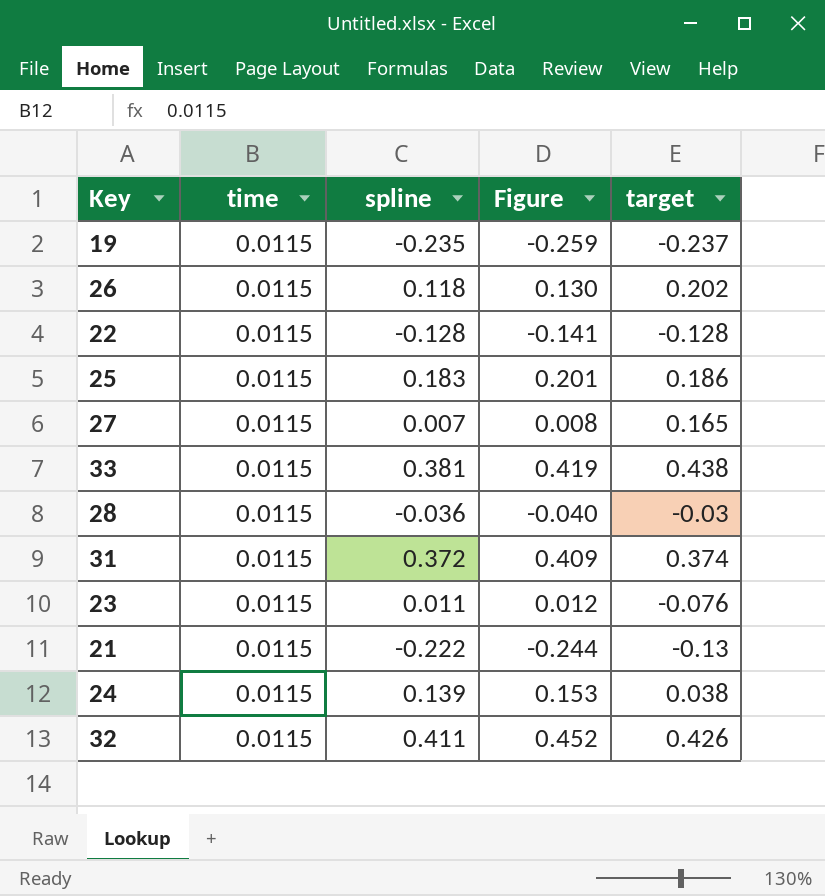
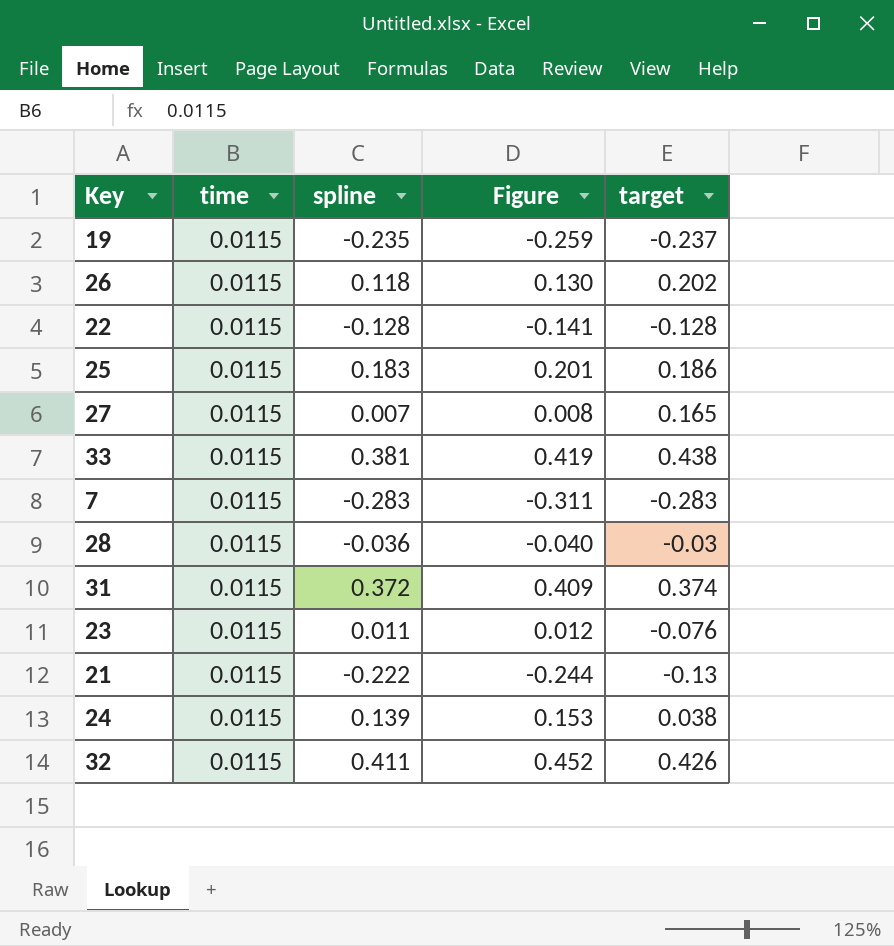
row 7: none -> 0.0115 | -0.283 | -0.311 | -0.283

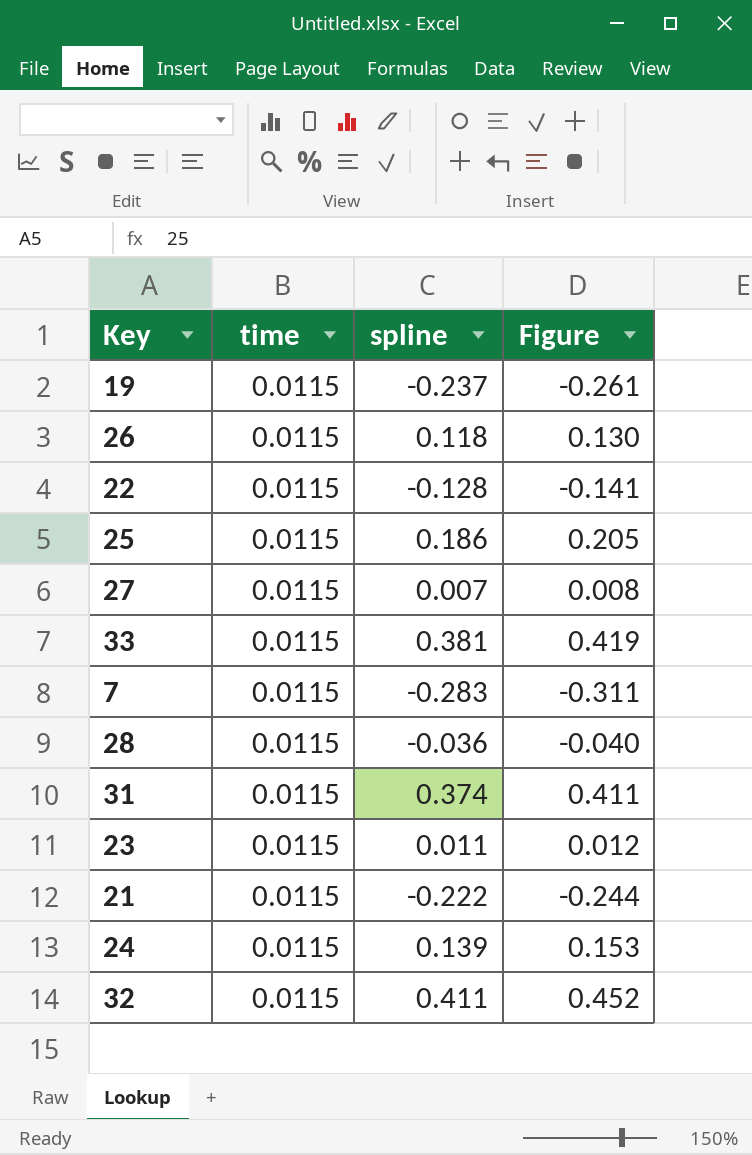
column target | position: 5 -> none
19 | spline: -0.235 -> -0.237
19 | Figure: -0.259 -> -0.261
25 | spline: 0.183 -> 0.186
25 | Figure: 0.201 -> 0.205
31 | spline: 0.372 -> 0.374
31 | Figure: 0.409 -> 0.411

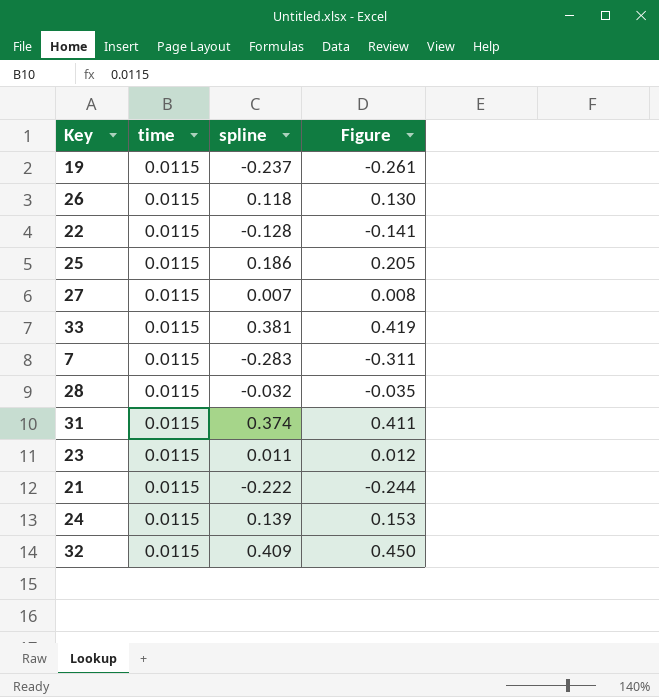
28 | spline: -0.036 -> -0.032
28 | Figure: -0.040 -> -0.035
32 | spline: 0.411 -> 0.409
32 | Figure: 0.452 -> 0.450

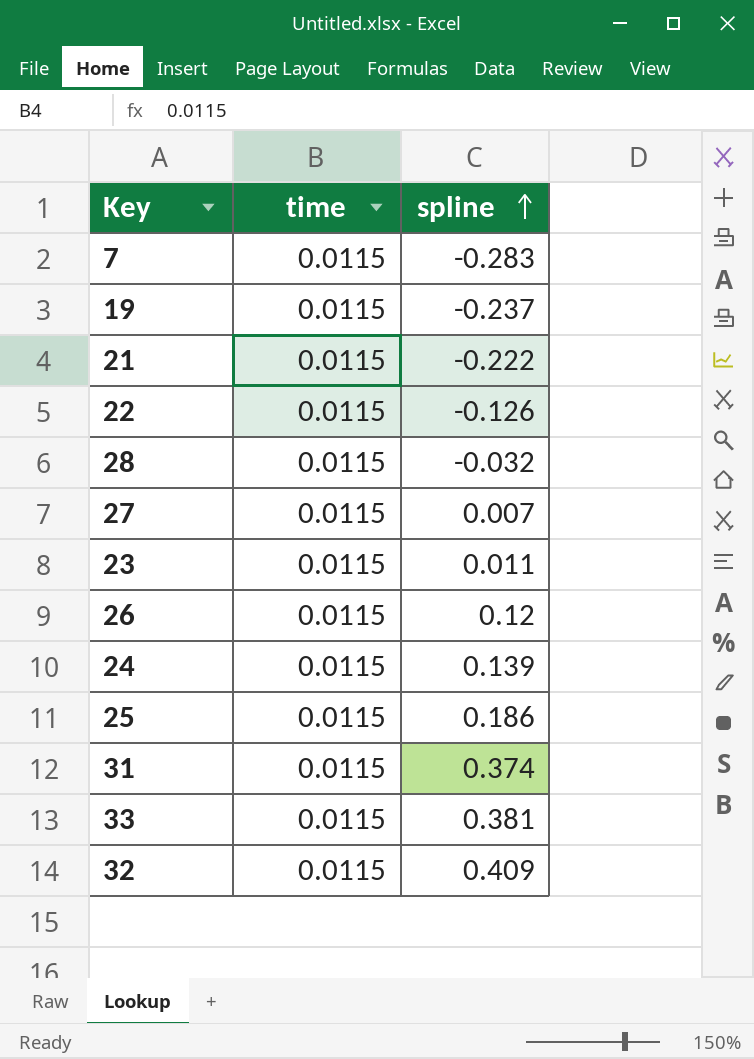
row order: none -> spline ascending
column Figure | formula: [spline] * 1.1 -> none
22 | spline: -0.128 -> -0.126
26 | spline: 0.118 -> 0.12

